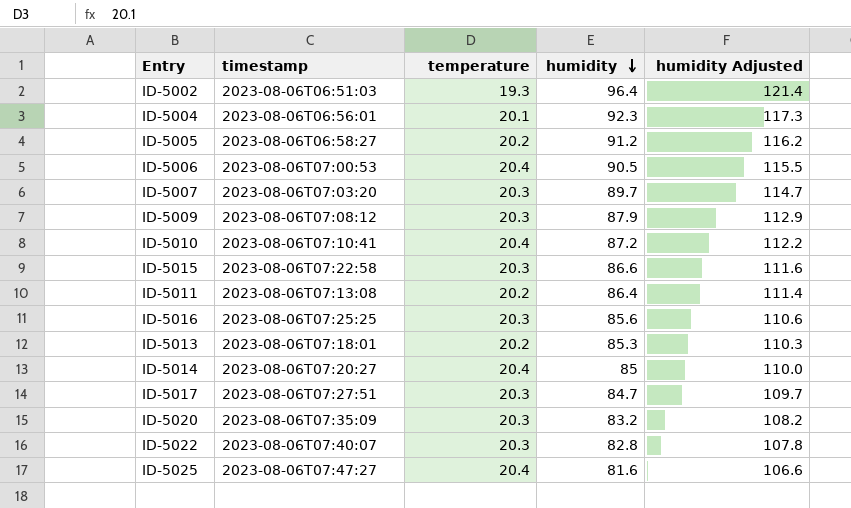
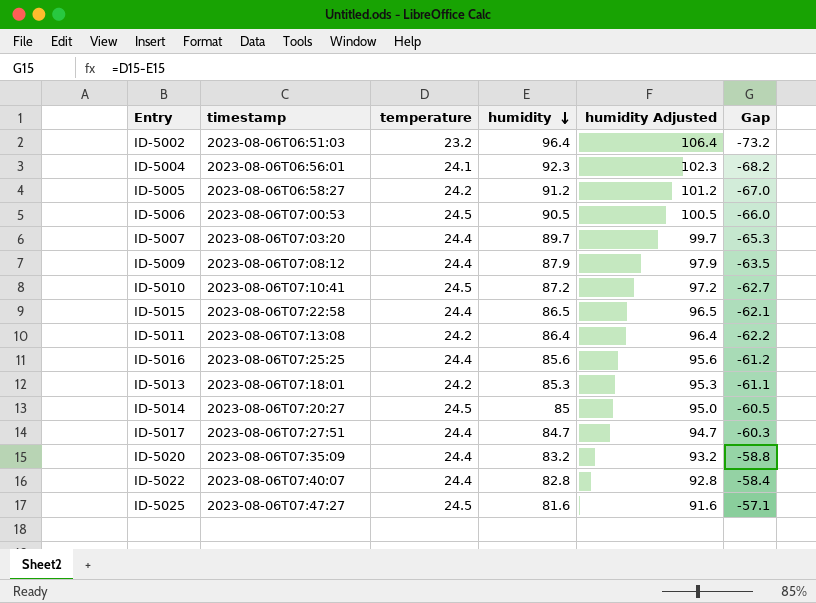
column humidity Adjusted | formula: [humidity] + 25 -> [humidity] + 10
column Gap | formula: none -> [temperature] - [humidity]
ID-5002 | temperature: 19.3 -> 23.2
ID-5004 | temperature: 20.1 -> 24.1
ID-5005 | temperature: 20.2 -> 24.2
ID-5006 | temperature: 20.4 -> 24.5
ID-5007 | temperature: 20.3 -> 24.4
ID-5009 | temperature: 20.3 -> 24.4
ID-5010 | temperature: 20.4 -> 24.5
ID-5015 | temperature: 20.3 -> 24.4
ID-5015 | humidity: 86.6 -> 86.5
ID-5011 | temperature: 20.2 -> 24.2
ID-5016 | temperature: 20.3 -> 24.4
ID-5013 | temperature: 20.2 -> 24.2
ID-5014 | temperature: 20.4 -> 24.5
ID-5017 | temperature: 20.3 -> 24.4
ID-5020 | temperature: 20.3 -> 24.4
ID-5022 | temperature: 20.3 -> 24.4
ID-5025 | temperature: 20.4 -> 24.5

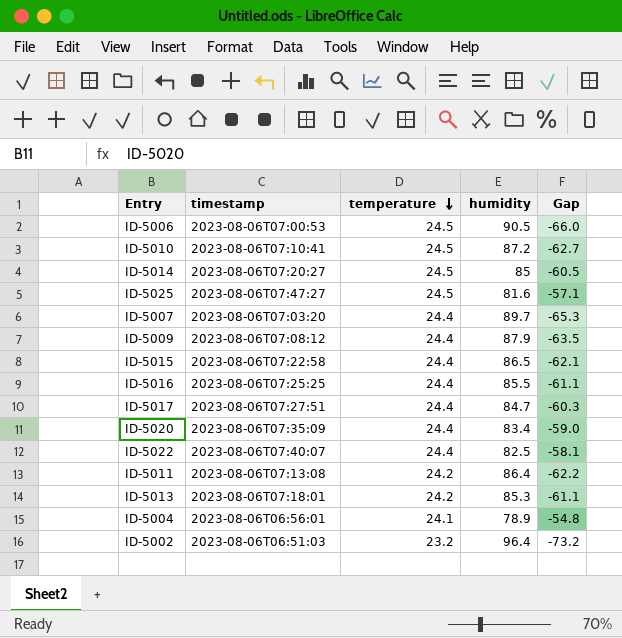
row order: humidity descending -> temperature descending
column humidity Adjusted | formula: [humidity] + 10 -> none
row ID-5005: 2023-08-06T06:58:27 | 24.2 | 91.2 | 101.2 | -67.0 -> none
ID-5016 | humidity: 85.6 -> 85.5
ID-5016 | Gap: -61.2 -> -61.1
ID-5020 | humidity: 83.2 -> 83.4
ID-5020 | Gap: -58.8 -> -59.0
ID-5022 | humidity: 82.8 -> 82.5
ID-5022 | Gap: -58.4 -> -58.1
ID-5004 | humidity: 92.3 -> 78.9
ID-5004 | Gap: -68.2 -> -54.8

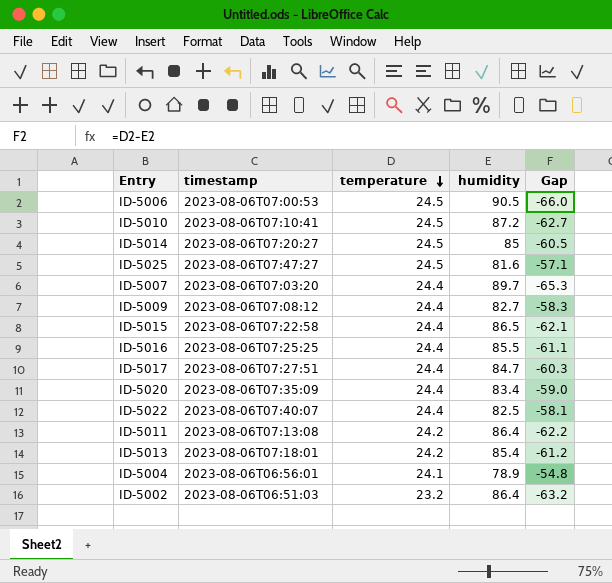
ID-5009 | humidity: 87.9 -> 82.7
ID-5009 | Gap: -63.5 -> -58.3
ID-5013 | humidity: 85.3 -> 85.4
ID-5013 | Gap: -61.1 -> -61.2
ID-5002 | humidity: 96.4 -> 86.4
ID-5002 | Gap: -73.2 -> -63.2

